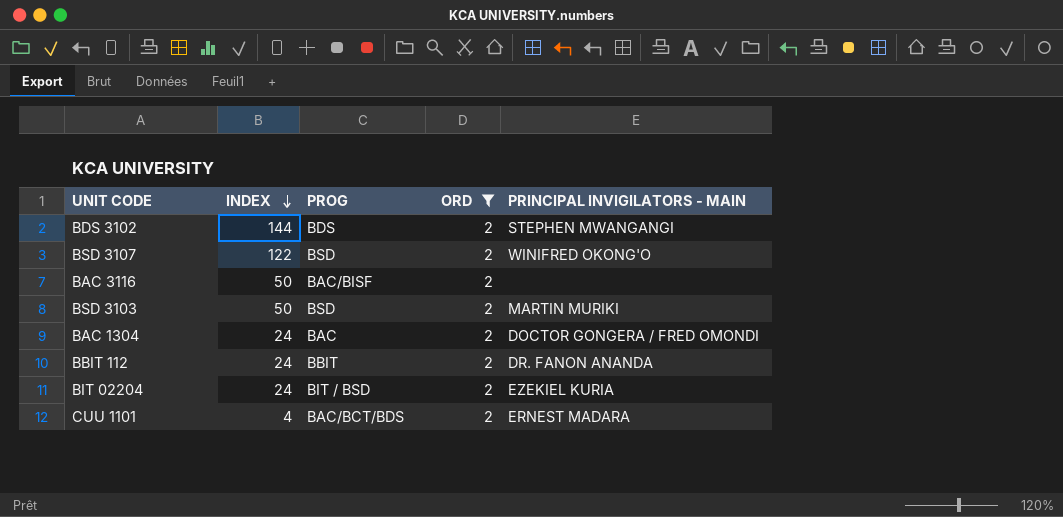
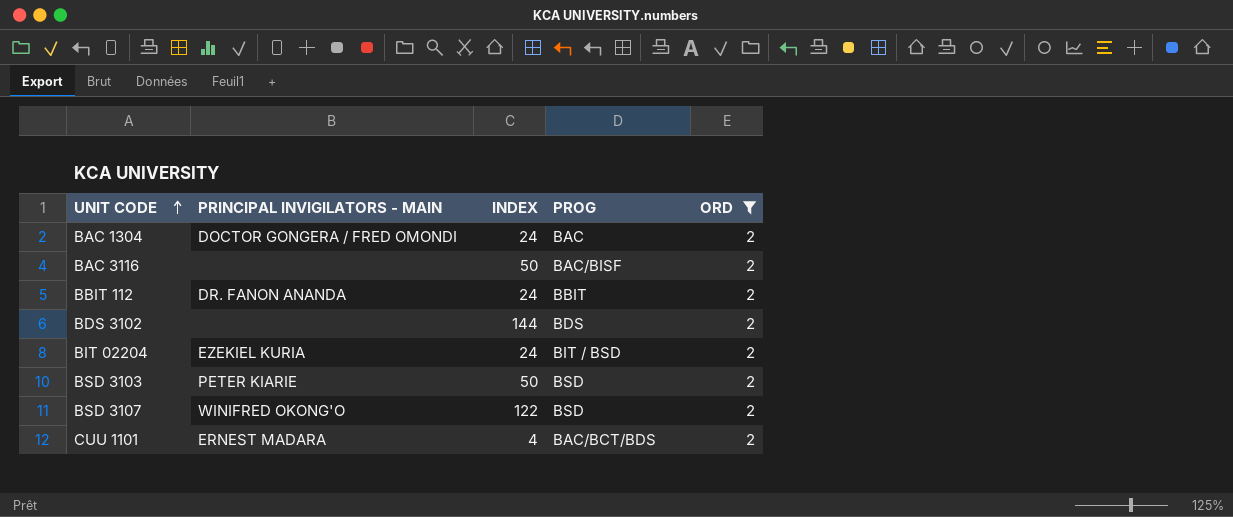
row order: INDEX descending -> UNIT CODE ascending
column PRINCIPAL INVIGILATORS - MAIN | position: 5 -> 2
BDS 3102 | PRINCIPAL INVIGILATORS - MAIN: STEPHEN MWANGANGI -> none
BSD 3103 | PRINCIPAL INVIGILATORS - MAIN: MARTIN MURIKI -> PETER KIARIE

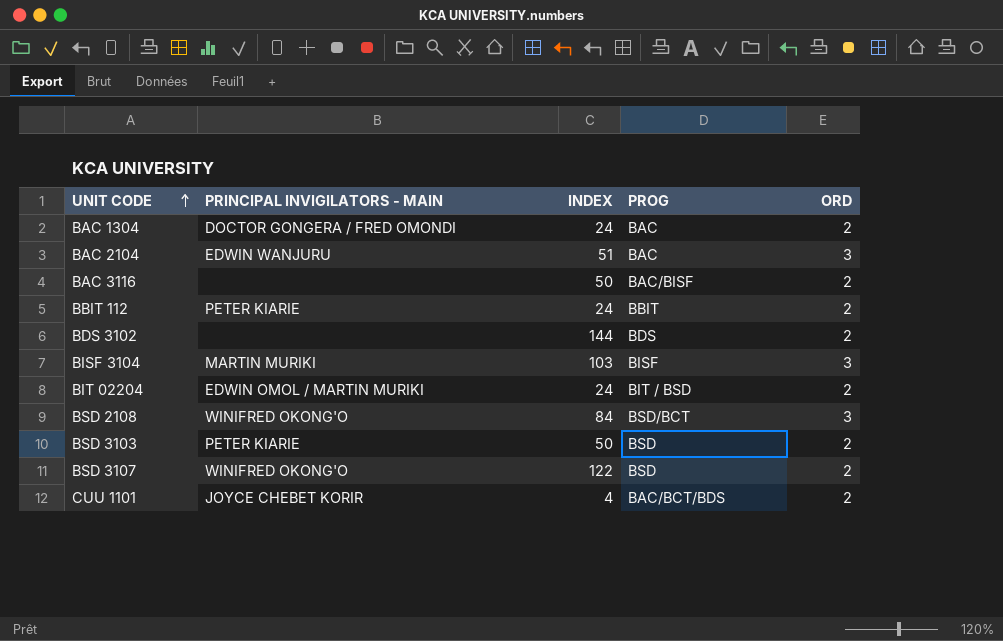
filter: ORD = 2 -> none
BBIT 112 | PRINCIPAL INVIGILATORS - MAIN: DR. FANON ANANDA -> PETER KIARIE
BIT 02204 | PRINCIPAL INVIGILATORS - MAIN: EZEKIEL KURIA -> EDWIN OMOL / MARTIN MURIKI
CUU 1101 | PRINCIPAL INVIGILATORS - MAIN: ERNEST MADARA -> JOYCE CHEBET KORIR

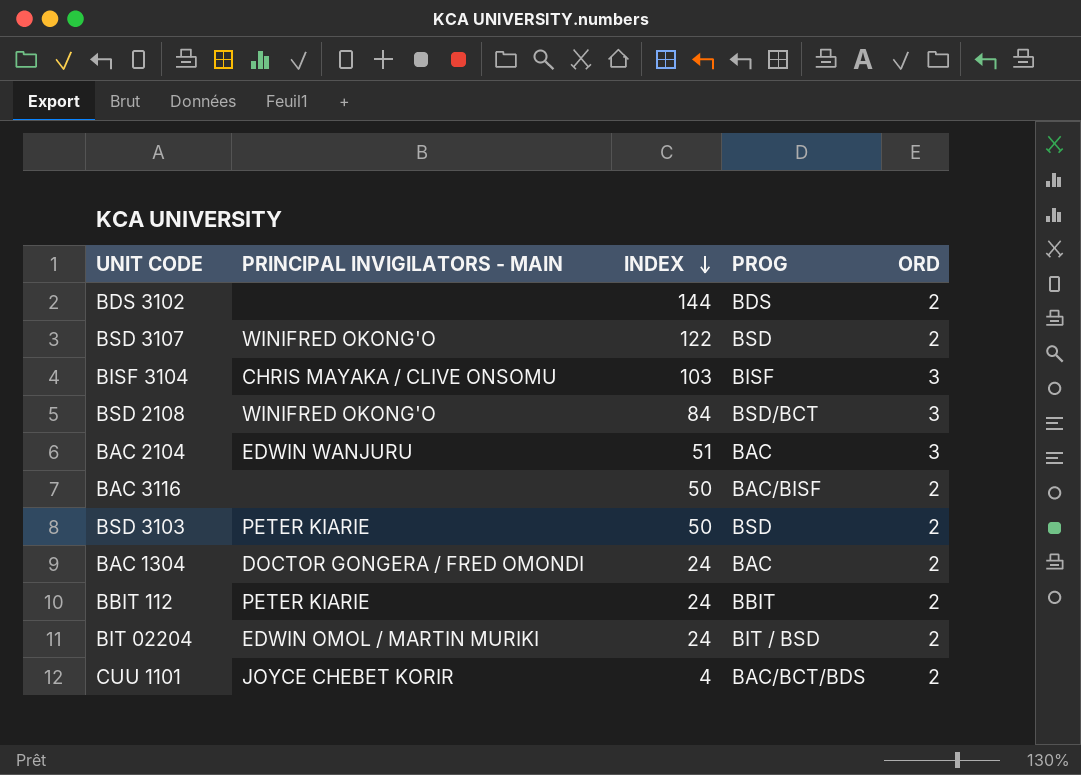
row order: UNIT CODE ascending -> INDEX descending
BISF 3104 | PRINCIPAL INVIGILATORS - MAIN: MARTIN MURIKI -> CHRIS MAYAKA / CLIVE ONSOMU

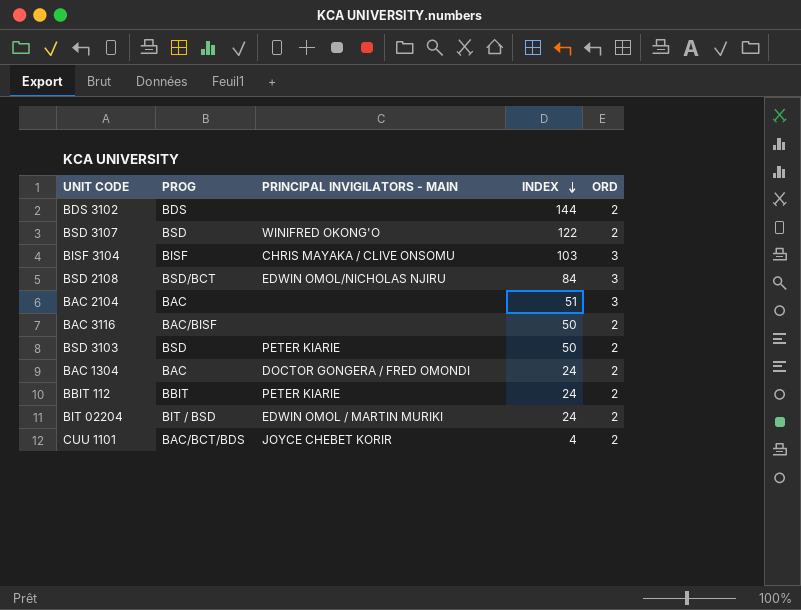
column PROG | position: 4 -> 2
BSD 2108 | PRINCIPAL INVIGILATORS - MAIN: WINIFRED OKONG'O -> EDWIN OMOL/NICHOLAS NJIRU
BAC 2104 | PRINCIPAL INVIGILATORS - MAIN: EDWIN WANJURU -> none

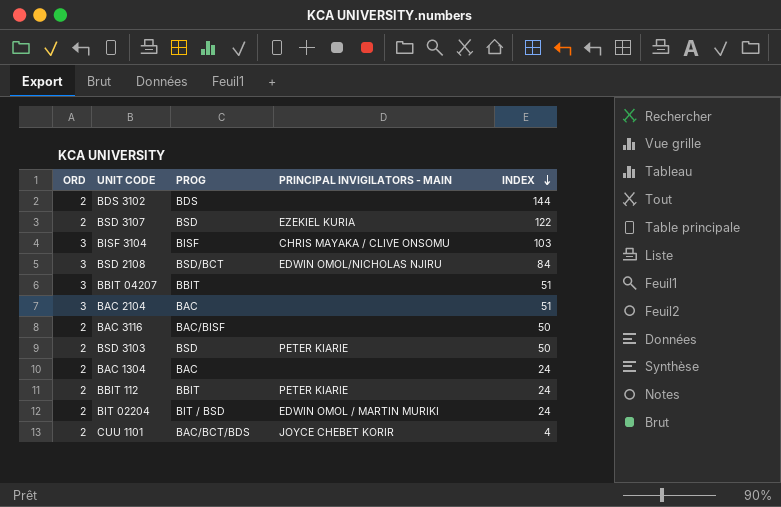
column ORD | position: 5 -> 1
BSD 3107 | PRINCIPAL INVIGILATORS - MAIN: WINIFRED OKONG'O -> EZEKIEL KURIA
row BBIT 04207: none -> 3 | BBIT | none | 51
BAC 1304 | PRINCIPAL INVIGILATORS - MAIN: DOCTOR GONGERA / FRED OMONDI -> none

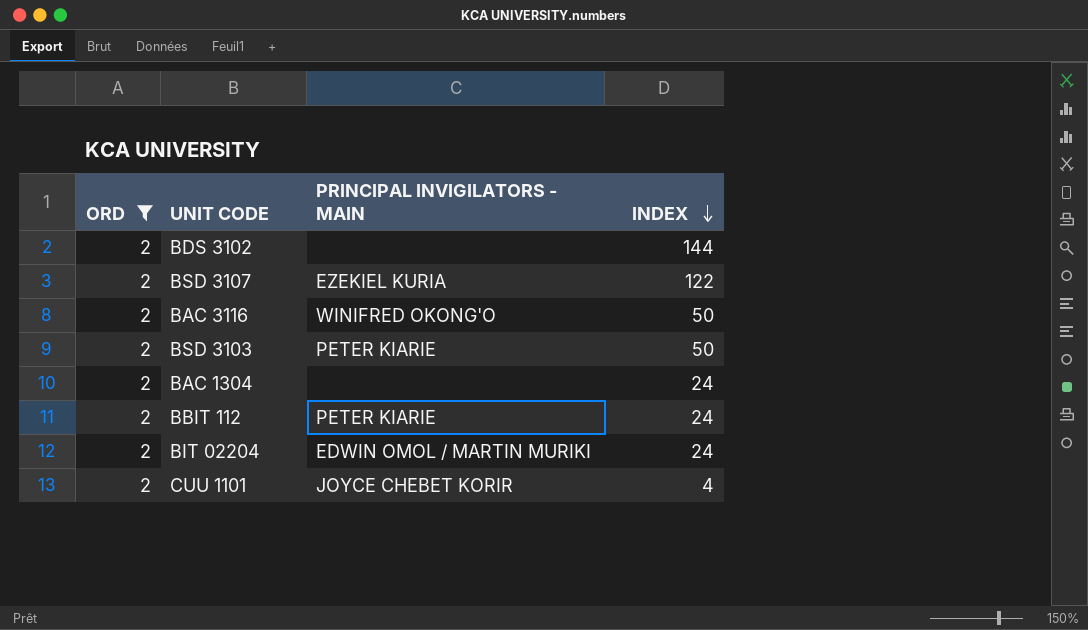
filter: none -> ORD = 2
column PROG | position: 3 -> none
BAC 3116 | PRINCIPAL INVIGILATORS - MAIN: none -> WINIFRED OKONG'O

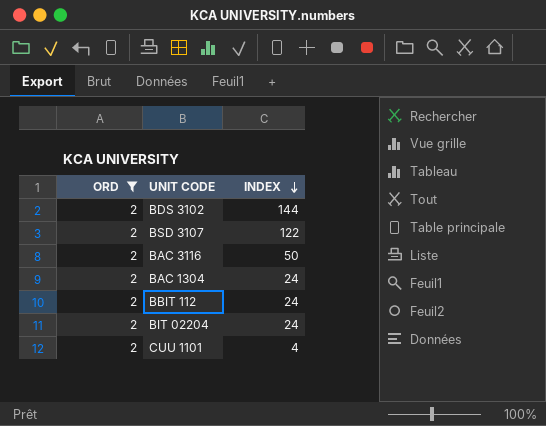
column PRINCIPAL INVIGILATORS - MAIN | position: 3 -> none
row BSD 3103: 2 | PETER KIARIE | 50 -> none

